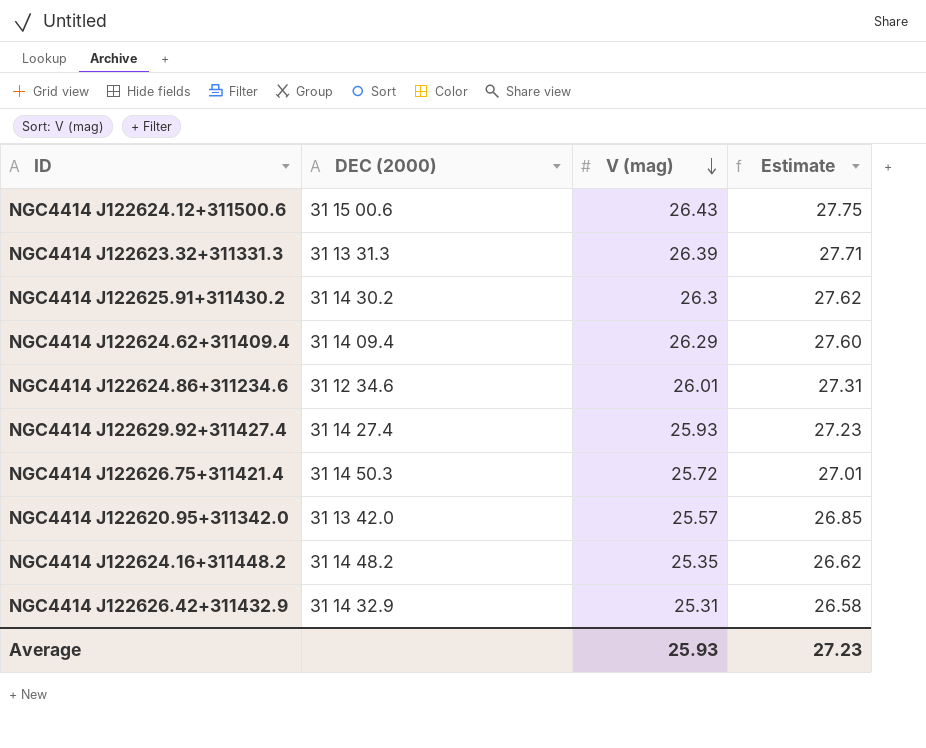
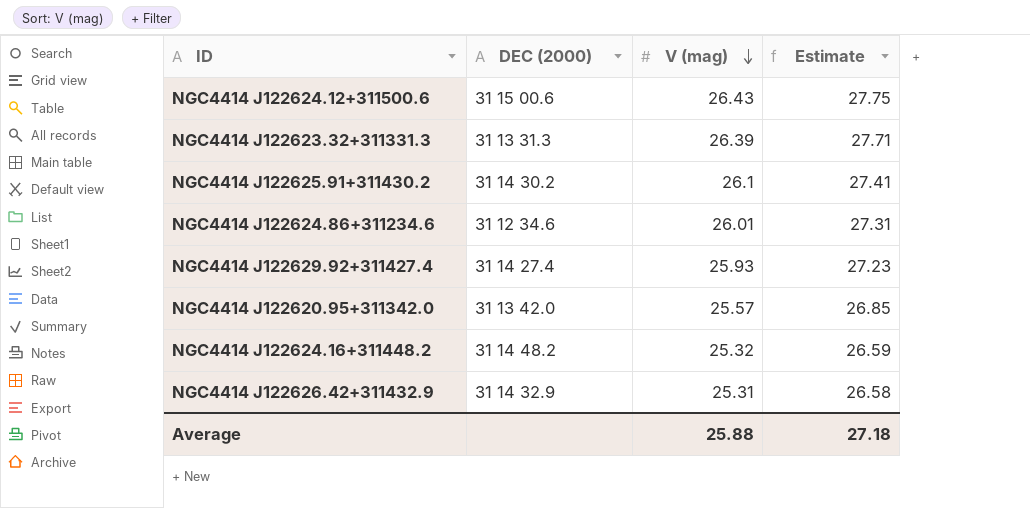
row NGC4414 J122624.62+311409.4: 31 14 09.4 | 26.29 | 27.60 -> none
row NGC4414 J122626.75+311421.4: 31 14 50.3 | 25.72 | 27.01 -> none
NGC4414 J122625.91+311430.2 | V (mag): 26.3 -> 26.1
NGC4414 J122625.91+311430.2 | Estimate: 27.62 -> 27.41
NGC4414 J122624.16+311448.2 | V (mag): 25.35 -> 25.32
NGC4414 J122624.16+311448.2 | Estimate: 26.62 -> 26.59
Average | V (mag): 25.93 -> 25.88
Average | Estimate: 27.23 -> 27.18

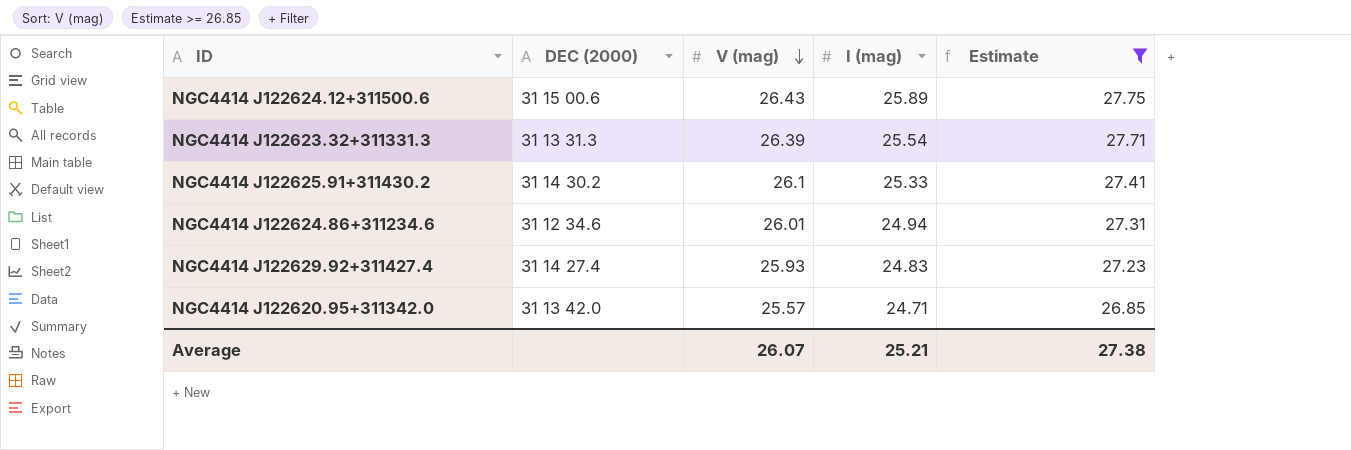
filter: none -> Estimate >= 26.85
column I (mag) | position: none -> 4
Average | V (mag): 25.88 -> 26.07
Average | Estimate: 27.18 -> 27.38

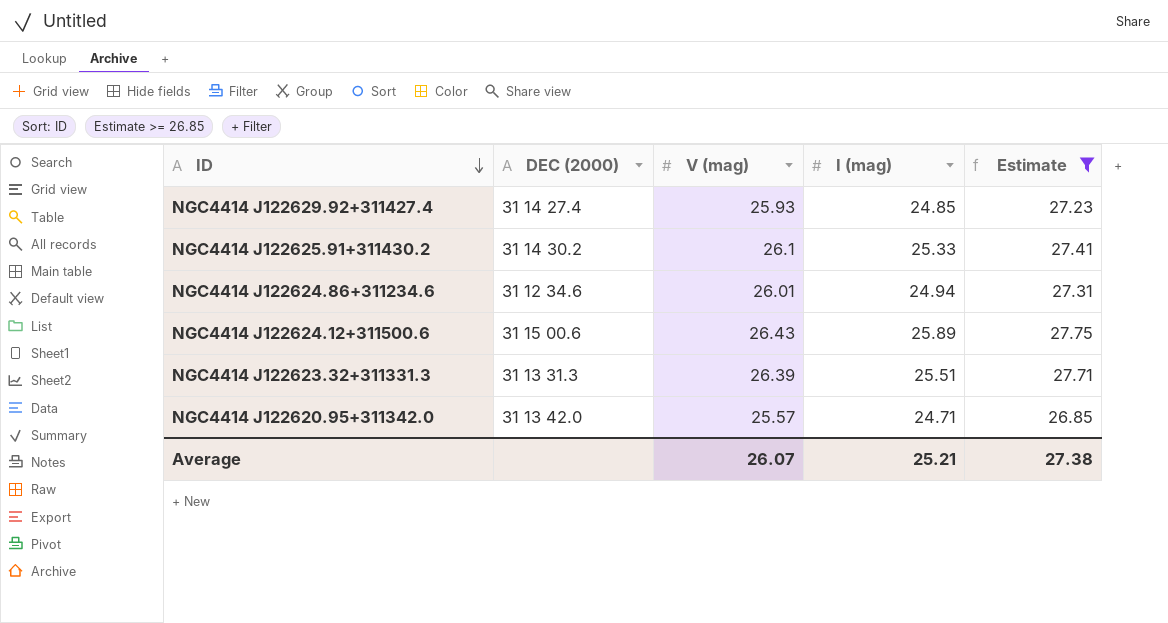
row order: V (mag) descending -> ID descending
NGC4414 J122629.92+311427.4 | I (mag): 24.83 -> 24.85
NGC4414 J122623.32+311331.3 | I (mag): 25.54 -> 25.51

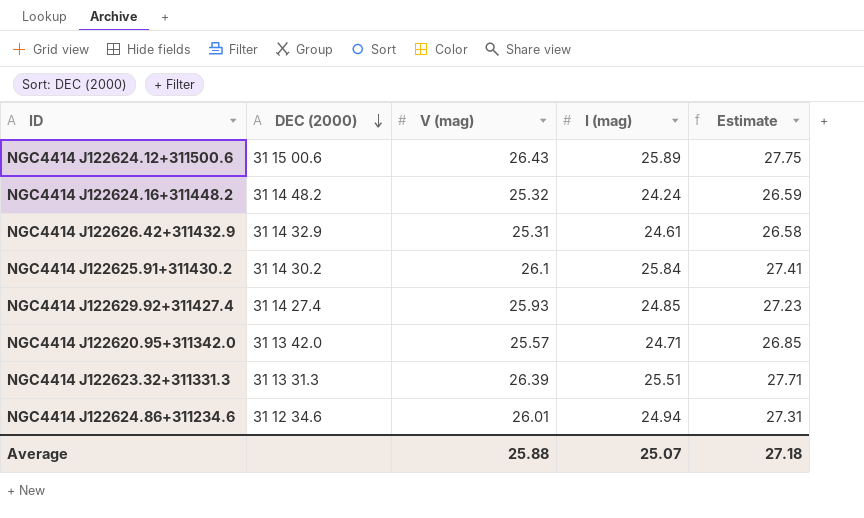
filter: Estimate >= 26.85 -> none
row order: ID descending -> DEC (2000) descending
NGC4414 J122625.91+311430.2 | I (mag): 25.33 -> 25.84
Average | V (mag): 26.07 -> 25.88
Average | I (mag): 25.21 -> 25.07
Average | Estimate: 27.38 -> 27.18

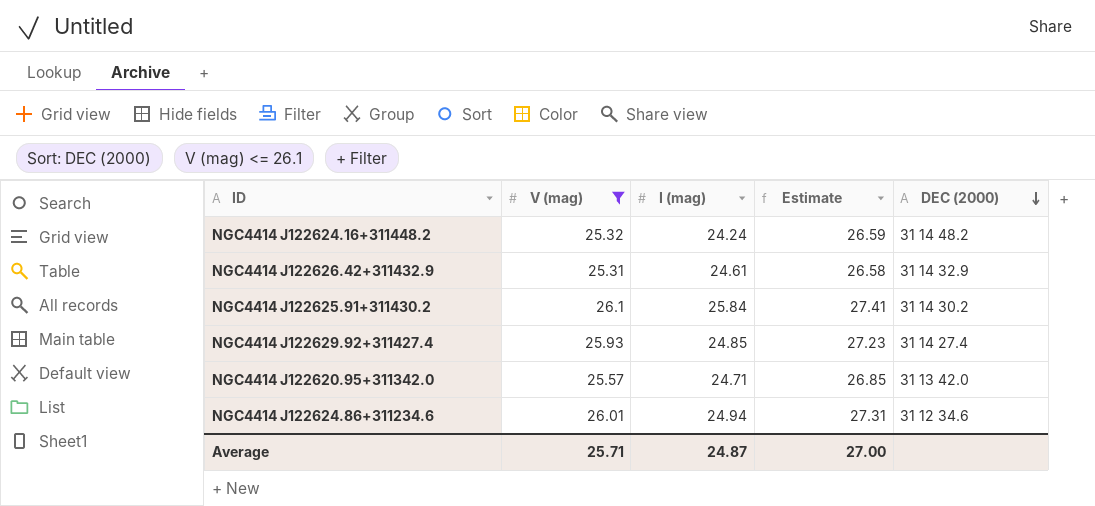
filter: none -> V (mag) <= 26.1
column DEC (2000) | position: 2 -> 5
Average | V (mag): 25.88 -> 25.71
Average | I (mag): 25.07 -> 24.87
Average | Estimate: 27.18 -> 27.00

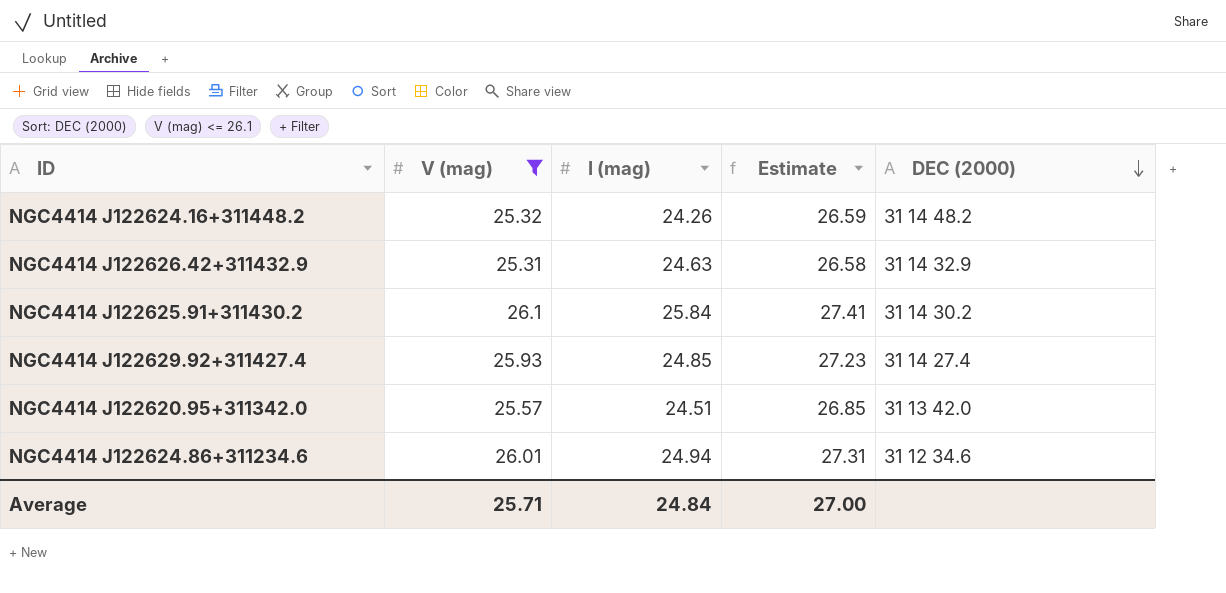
NGC4414 J122624.16+311448.2 | I (mag): 24.24 -> 24.26
NGC4414 J122626.42+311432.9 | I (mag): 24.61 -> 24.63
NGC4414 J122620.95+311342.0 | I (mag): 24.71 -> 24.51
Average | I (mag): 24.87 -> 24.84

